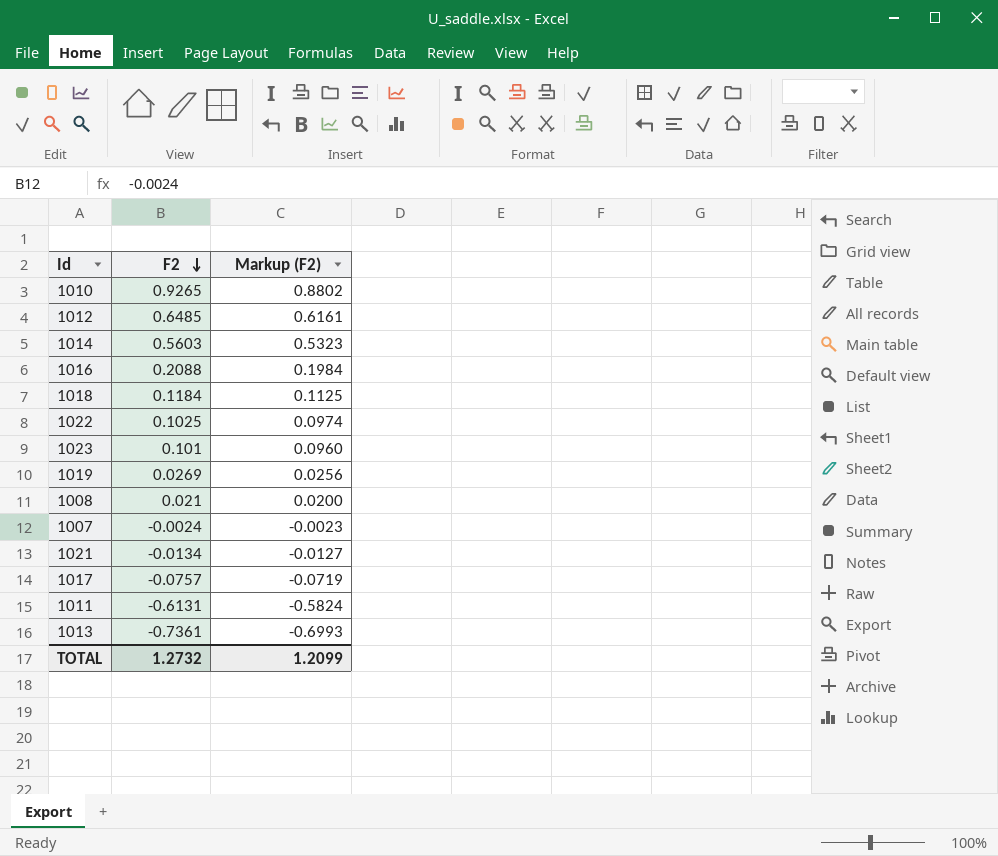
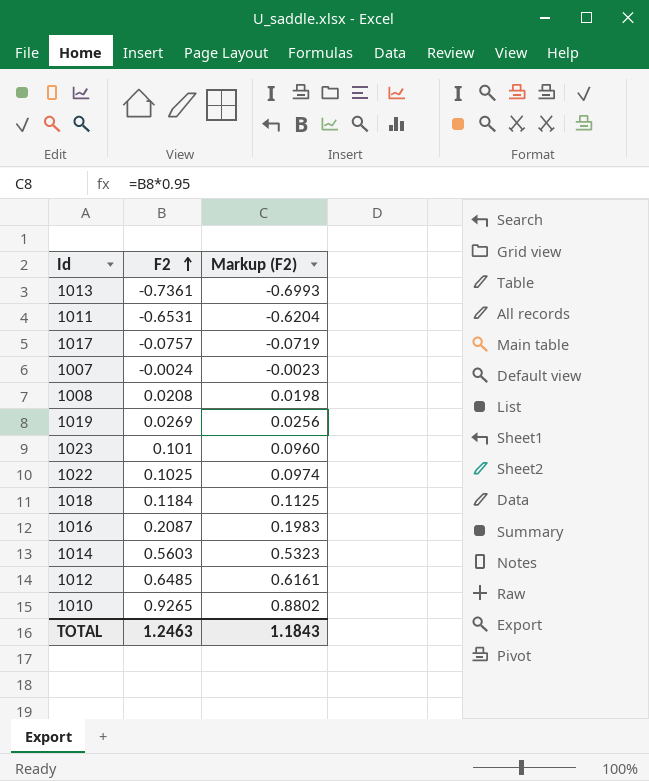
row order: F2 descending -> F2 ascending
row 1021: -0.0134 | -0.0127 -> none
1011 | F2: -0.6131 -> -0.6531
1011 | Markup (F2): -0.5824 -> -0.6204
1008 | F2: 0.021 -> 0.0208
1008 | Markup (F2): 0.0200 -> 0.0198
1016 | F2: 0.2088 -> 0.2087
1016 | Markup (F2): 0.1984 -> 0.1983
TOTAL | F2: 1.2732 -> 1.2463
TOTAL | Markup (F2): 1.2099 -> 1.1843

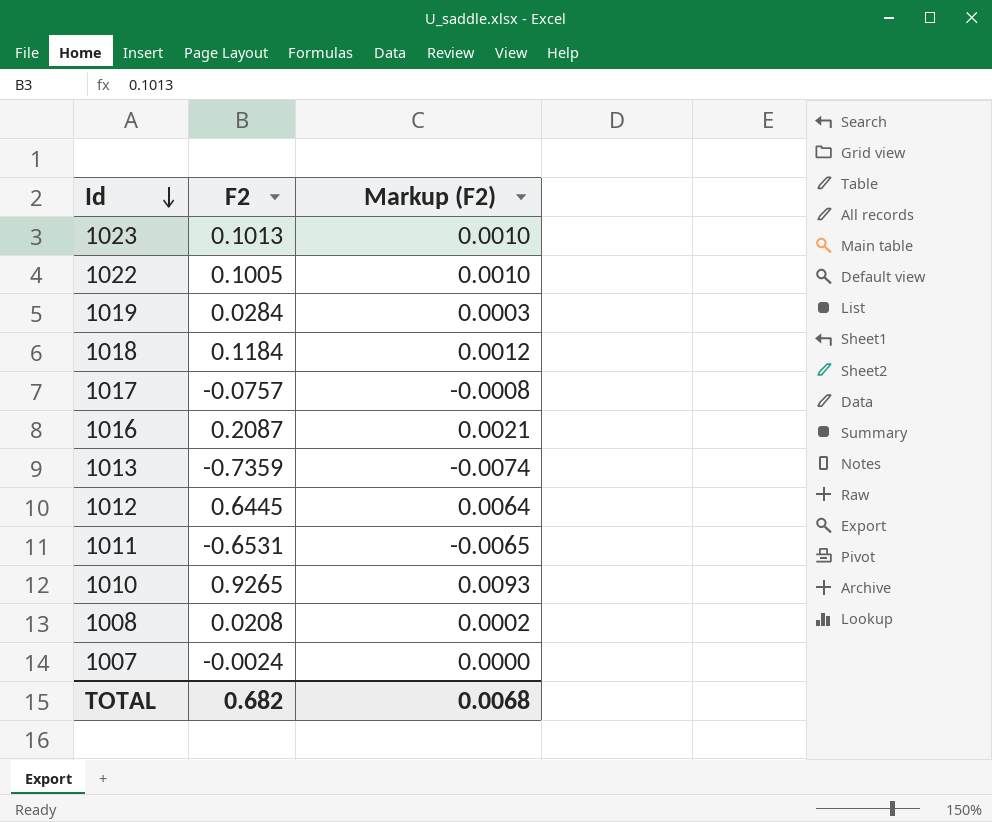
row order: F2 ascending -> Id descending
column Markup (F2) | formula: [F2] * 0.95 -> [F2] * 0.01
row 1014: 0.5603 | 0.5323 -> none
1023 | F2: 0.101 -> 0.1013
1022 | F2: 0.1025 -> 0.1005
1019 | F2: 0.0269 -> 0.0284
1013 | F2: -0.7361 -> -0.7359
1012 | F2: 0.6485 -> 0.6445
TOTAL | F2: 1.2463 -> 0.682
TOTAL | Markup (F2): 1.1843 -> 0.0068

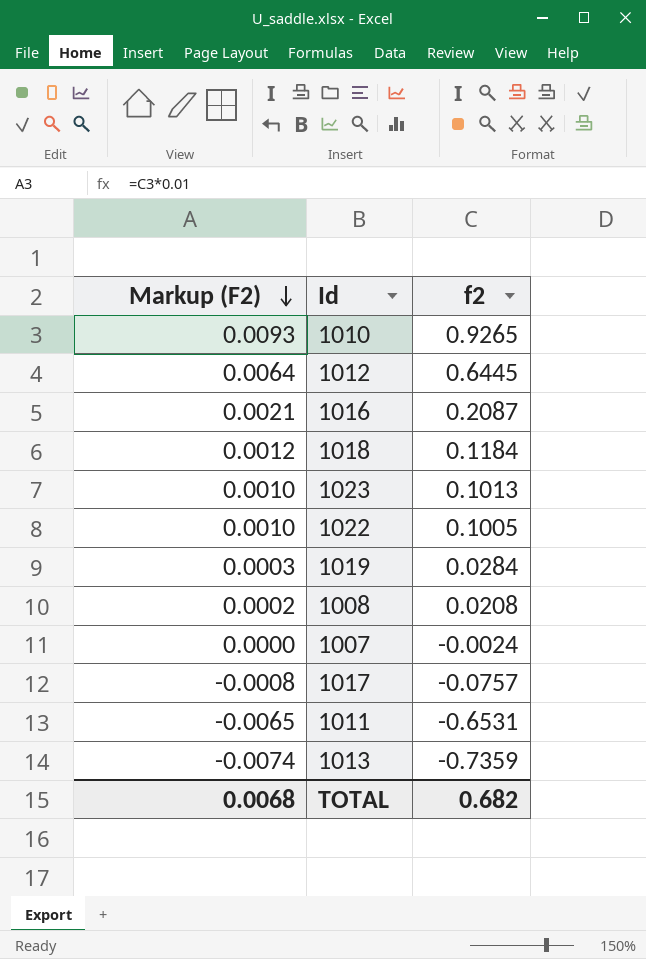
row order: Id descending -> Markup (F2) descending
column Markup (F2) | position: 3 -> 1
column name: F2 -> f2

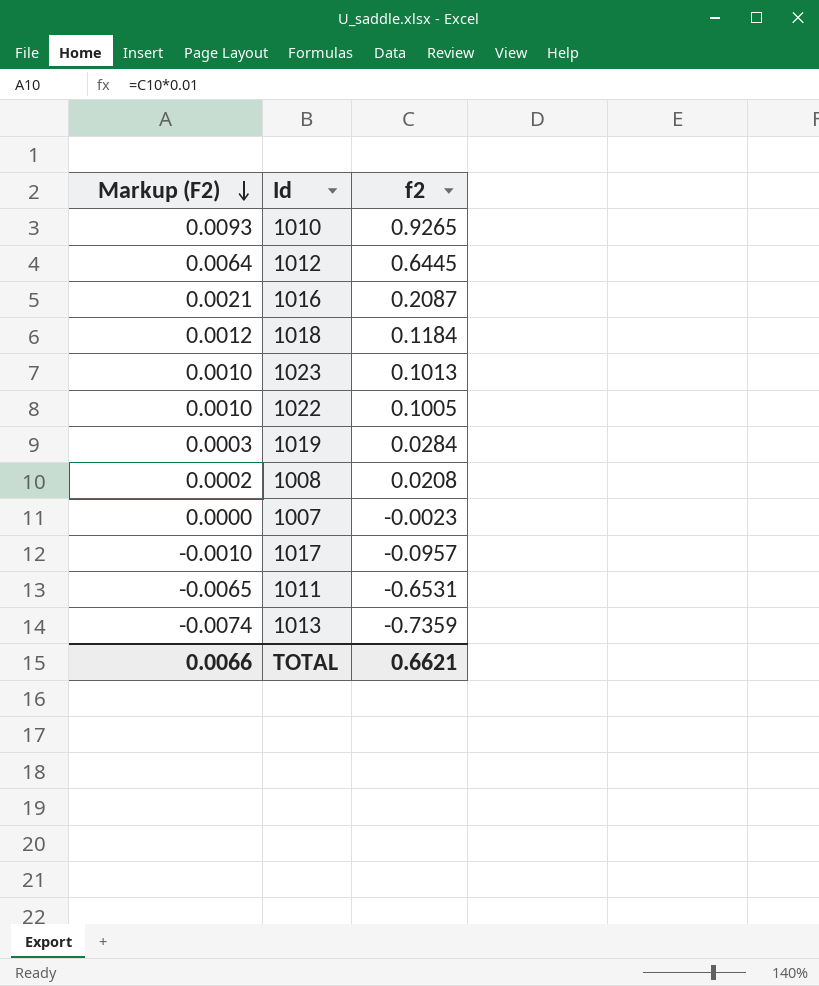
1007 | f2: -0.0024 -> -0.0023
1017 | Markup (F2): -0.0008 -> -0.0010
1017 | f2: -0.0757 -> -0.0957
TOTAL | Markup (F2): 0.0068 -> 0.0066
TOTAL | f2: 0.682 -> 0.6621

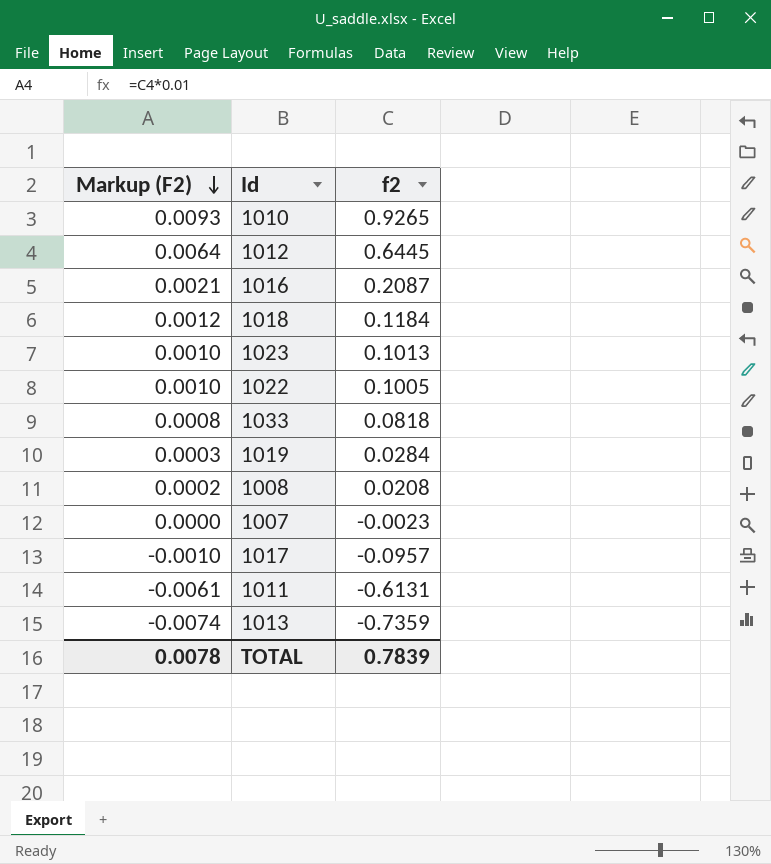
row 1033: none -> 0.0008 | 0.0818
1011 | Markup (F2): -0.0065 -> -0.0061
1011 | f2: -0.6531 -> -0.6131
TOTAL | Markup (F2): 0.0066 -> 0.0078
TOTAL | f2: 0.6621 -> 0.7839

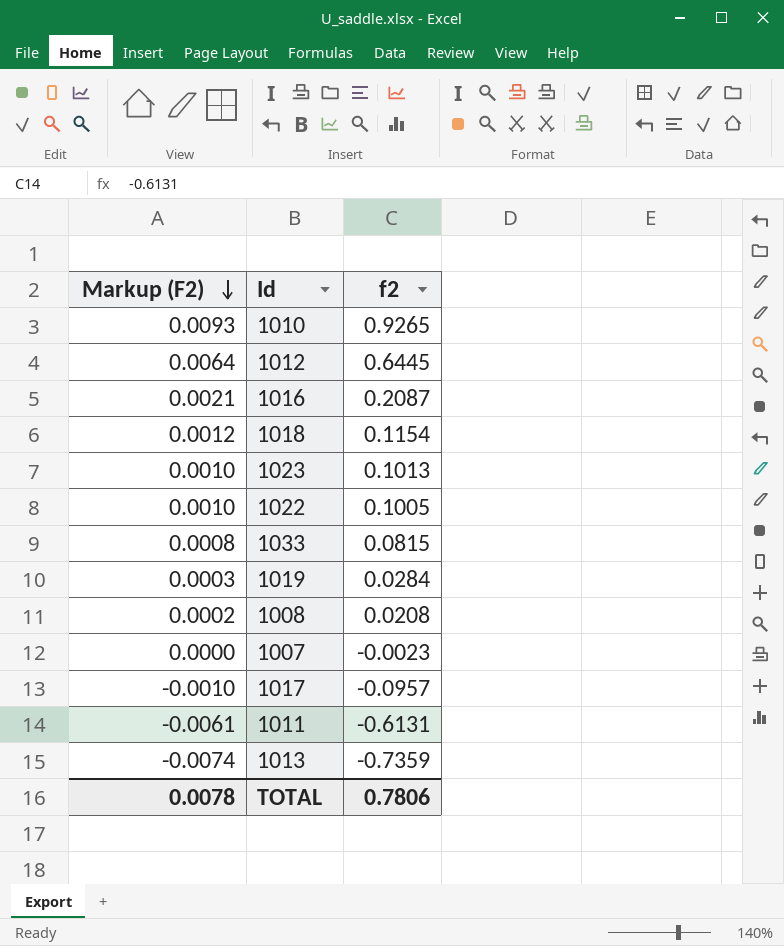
1018 | f2: 0.1184 -> 0.1154
1033 | f2: 0.0818 -> 0.0815
TOTAL | f2: 0.7839 -> 0.7806

